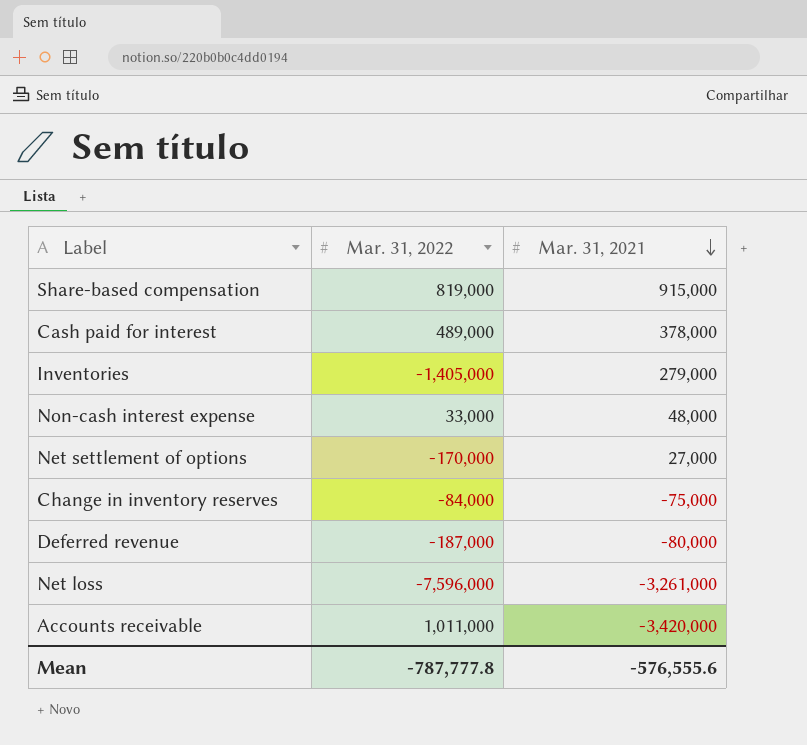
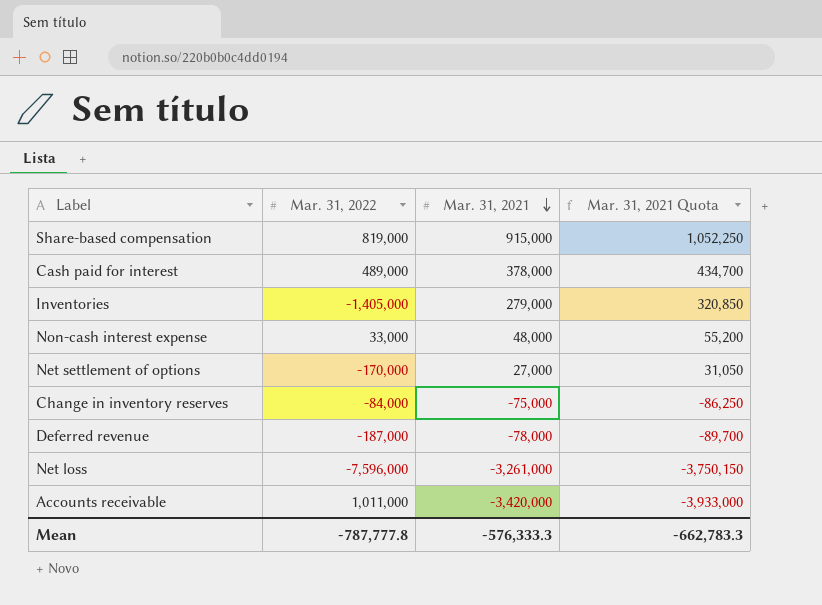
column Mar. 31, 2021 Quota | formula: none -> [Mar. 31, 2021] * 1.15
Deferred revenue | Mar. 31, 2021: -80,000 -> -78,000
Mean | Mar. 31, 2021: -576,555.6 -> -576,333.3

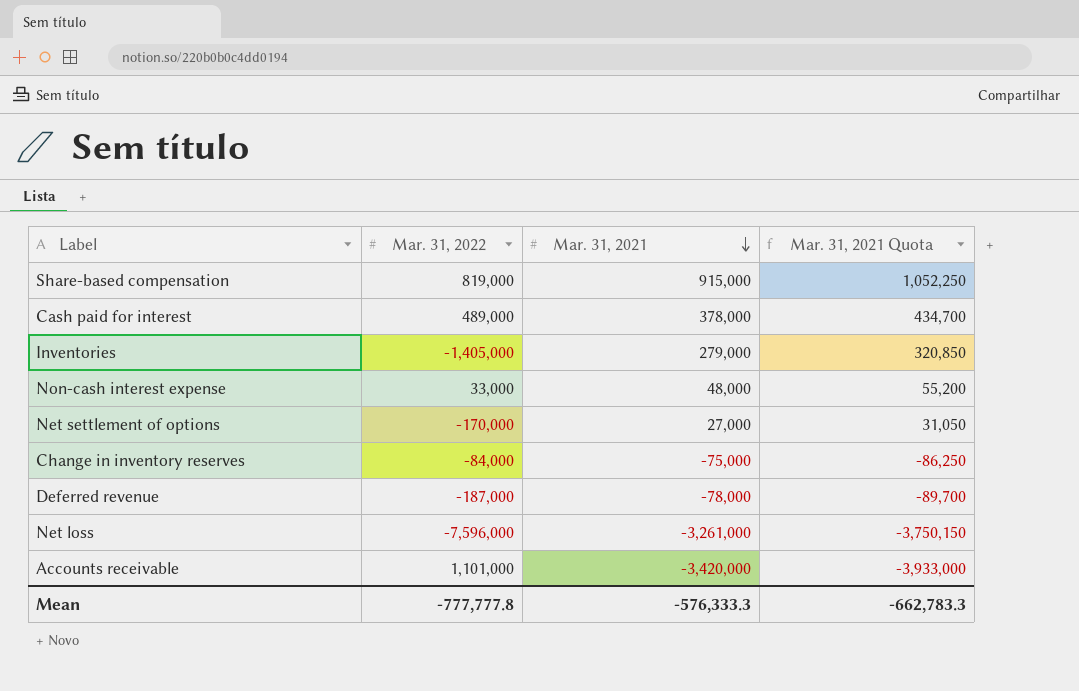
Accounts receivable | Mar. 31, 2022: 1,011,000 -> 1,101,000
Mean | Mar. 31, 2022: -787,777.8 -> -777,777.8

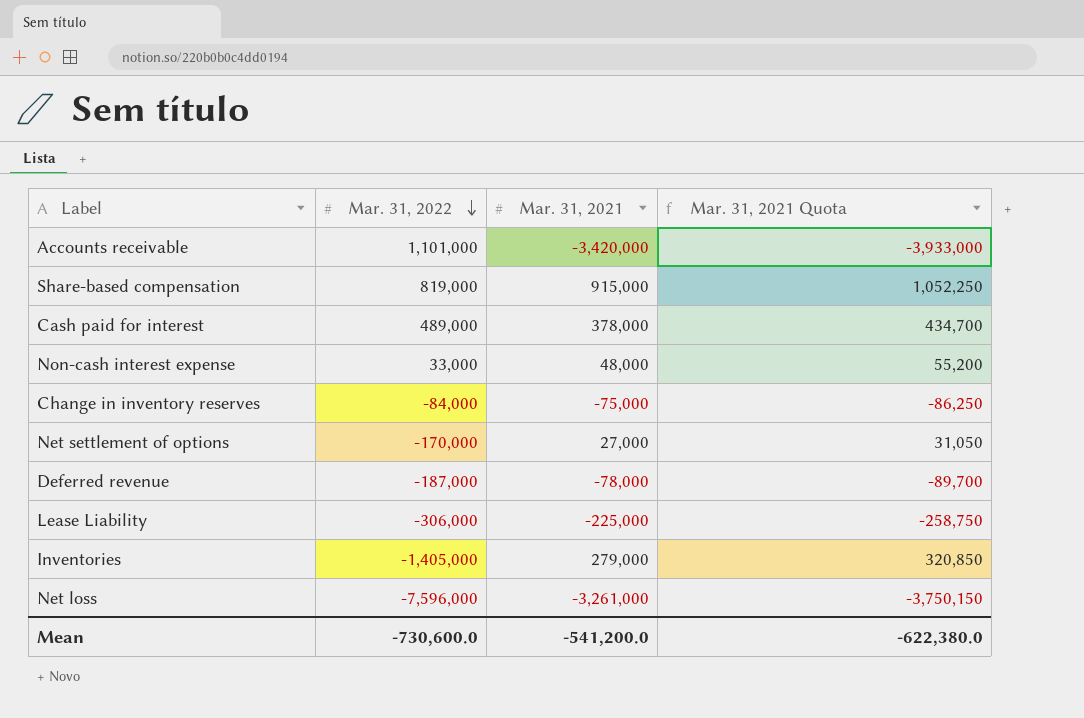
row order: Mar. 31, 2021 descending -> Mar. 31, 2022 descending
row Lease Liability: none -> -306,000 | -225,000 | -258,750
Mean | Mar. 31, 2022: -777,777.8 -> -730,600.0
Mean | Mar. 31, 2021: -576,333.3 -> -541,200.0
Mean | Mar. 31, 2021 Quota: -662,783.3 -> -622,380.0

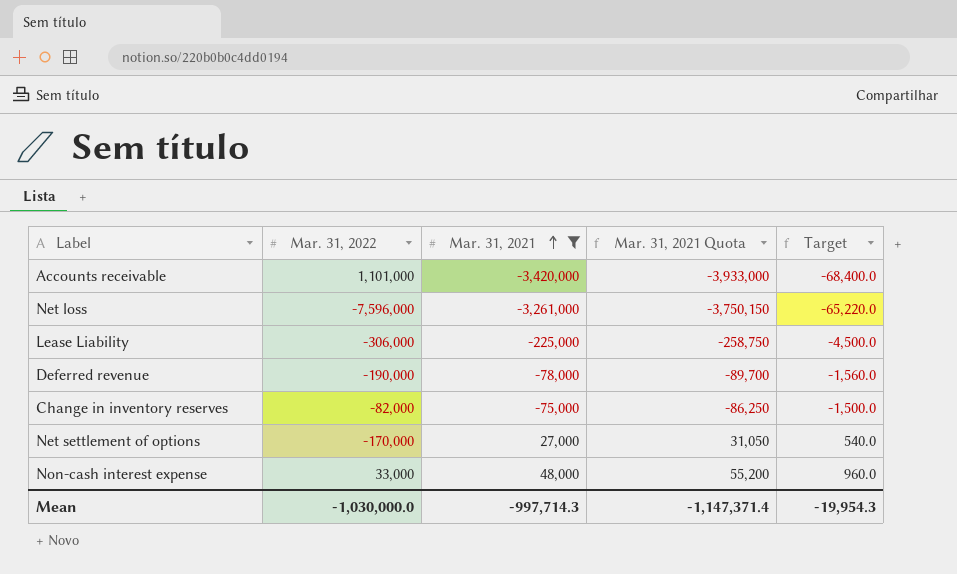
filter: none -> Mar. 31, 2021 <= 48,000
row order: Mar. 31, 2022 descending -> Mar. 31, 2021 ascending
column Target | formula: none -> [Mar. 31, 2021] * 0.02
Deferred revenue | Mar. 31, 2022: -187,000 -> -190,000
Change in inventory reserves | Mar. 31, 2022: -84,000 -> -82,000
Mean | Mar. 31, 2022: -730,600.0 -> -1,030,000.0
Mean | Mar. 31, 2021: -541,200.0 -> -997,714.3
Mean | Mar. 31, 2021 Quota: -622,380.0 -> -1,147,371.4

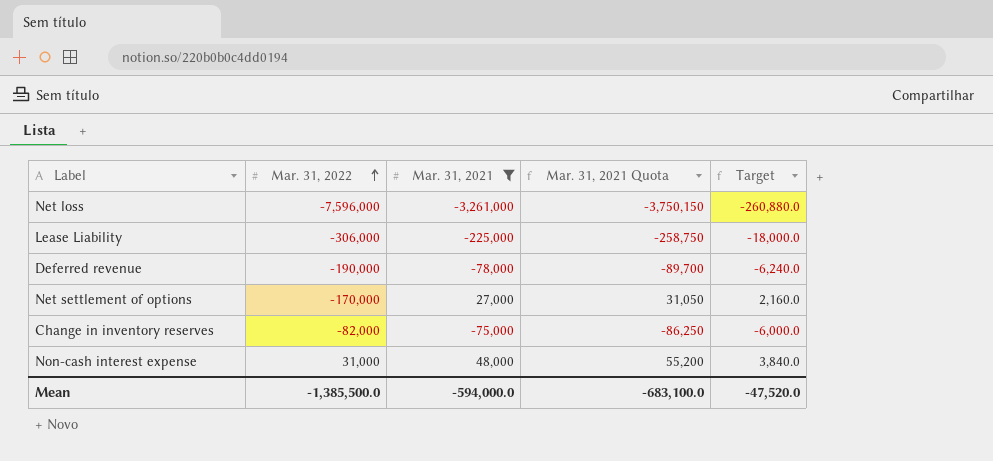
row order: Mar. 31, 2021 ascending -> Mar. 31, 2022 ascending
column Target | formula: [Mar. 31, 2021] * 0.02 -> [Mar. 31, 2021] * 0.08
row Accounts receivable: 1,101,000 | -3,420,000 | -3,933,000 | -68,400.0 -> none
Non-cash interest expense | Mar. 31, 2022: 33,000 -> 31,000
Mean | Mar. 31, 2022: -1,030,000.0 -> -1,385,500.0
Mean | Mar. 31, 2021: -997,714.3 -> -594,000.0
Mean | Mar. 31, 2021 Quota: -1,147,371.4 -> -683,100.0
Mean | Target: -19,954.3 -> -47,520.0

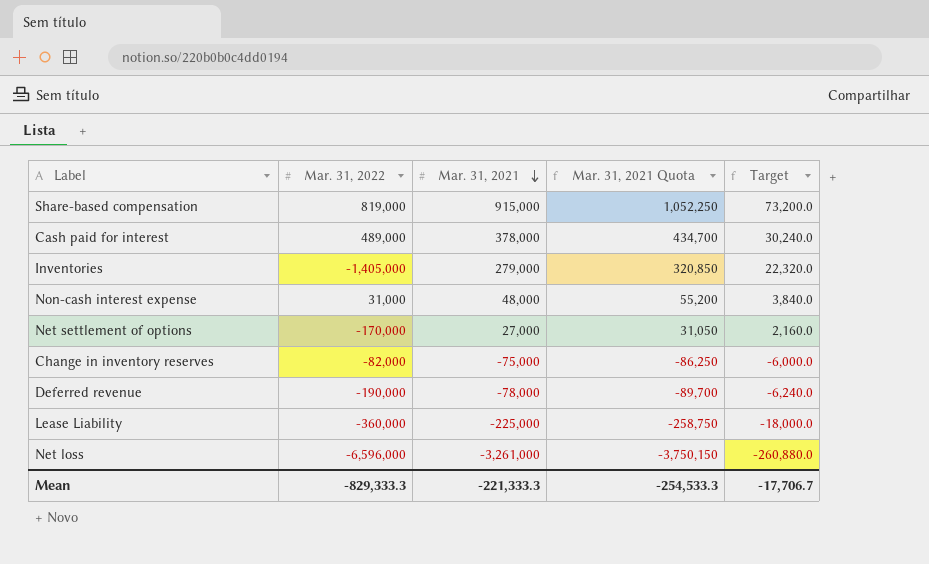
filter: Mar. 31, 2021 <= 48,000 -> none
row order: Mar. 31, 2022 ascending -> Mar. 31, 2021 descending
Lease Liability | Mar. 31, 2022: -306,000 -> -360,000
Net loss | Mar. 31, 2022: -7,596,000 -> -6,596,000
Mean | Mar. 31, 2022: -1,385,500.0 -> -829,333.3
Mean | Mar. 31, 2021: -594,000.0 -> -221,333.3
Mean | Mar. 31, 2021 Quota: -683,100.0 -> -254,533.3
Mean | Target: -47,520.0 -> -17,706.7

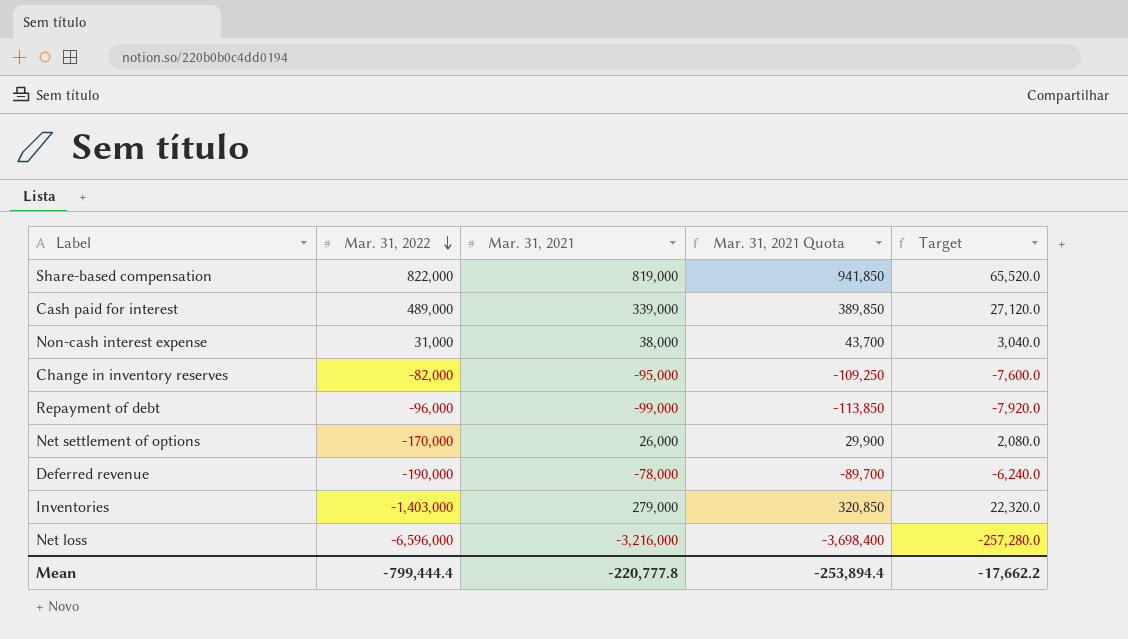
row order: Mar. 31, 2021 descending -> Mar. 31, 2022 descending
row Lease Liability: -360,000 | -225,000 | -258,750 | -18,000.0 -> none
Share-based compensation | Mar. 31, 2022: 819,000 -> 822,000
Share-based compensation | Mar. 31, 2021: 915,000 -> 819,000
Share-based compensation | Mar. 31, 2021 Quota: 1,052,250 -> 941,850
Share-based compensation | Target: 73,200.0 -> 65,520.0
Cash paid for interest | Mar. 31, 2021: 378,000 -> 339,000
Cash paid for interest | Mar. 31, 2021 Quota: 434,700 -> 389,850
Cash paid for interest | Target: 30,240.0 -> 27,120.0
Non-cash interest expense | Mar. 31, 2021: 48,000 -> 38,000
Non-cash interest expense | Mar. 31, 2021 Quota: 55,200 -> 43,700
Non-cash interest expense | Target: 3,840.0 -> 3,040.0
Change in inventory reserves | Mar. 31, 2021: -75,000 -> -95,000
Change in inventory reserves | Mar. 31, 2021 Quota: -86,250 -> -109,250
Change in inventory reserves | Target: -6,000.0 -> -7,600.0
row Repayment of debt: none -> -96,000 | -99,000 | -113,850 | -7,920.0
Net settlement of options | Mar. 31, 2021: 27,000 -> 26,000
Net settlement of options | Mar. 31, 2021 Quota: 31,050 -> 29,900
Net settlement of options | Target: 2,160.0 -> 2,080.0
Inventories | Mar. 31, 2022: -1,405,000 -> -1,403,000
Net loss | Mar. 31, 2021: -3,261,000 -> -3,216,000
Net loss | Mar. 31, 2021 Quota: -3,750,150 -> -3,698,400
Net loss | Target: -260,880.0 -> -257,280.0
Mean | Mar. 31, 2022: -829,333.3 -> -799,444.4
Mean | Mar. 31, 2021: -221,333.3 -> -220,777.8
Mean | Mar. 31, 2021 Quota: -254,533.3 -> -253,894.4
Mean | Target: -17,706.7 -> -17,662.2

